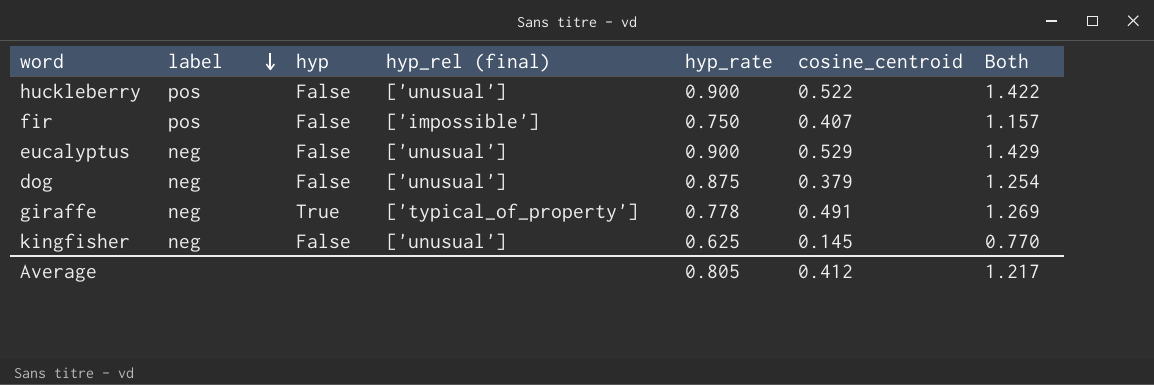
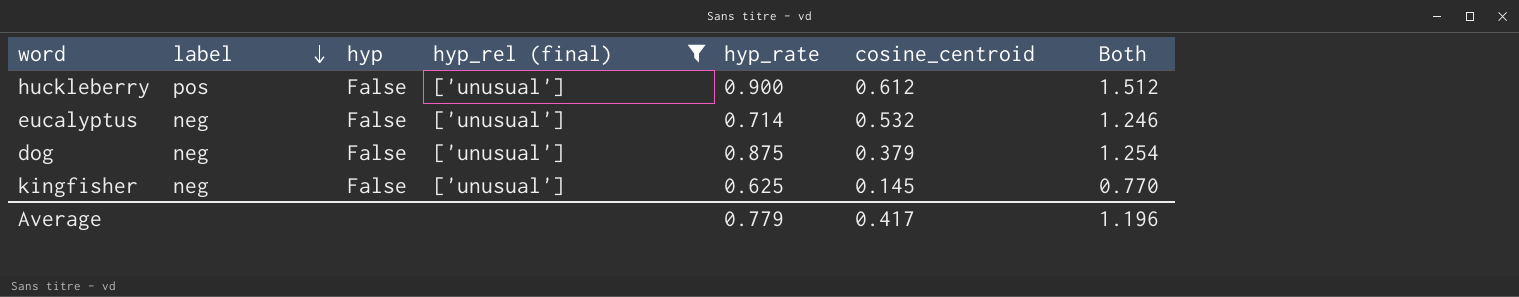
filter: none -> hyp_rel (final) = ['unusual']
huckleberry | cosine_centroid: 0.522 -> 0.612
huckleberry | Both: 1.422 -> 1.512
eucalyptus | hyp_rate: 0.900 -> 0.714
eucalyptus | cosine_centroid: 0.529 -> 0.532
eucalyptus | Both: 1.429 -> 1.246
Average | hyp_rate: 0.805 -> 0.779
Average | cosine_centroid: 0.412 -> 0.417
Average | Both: 1.217 -> 1.196

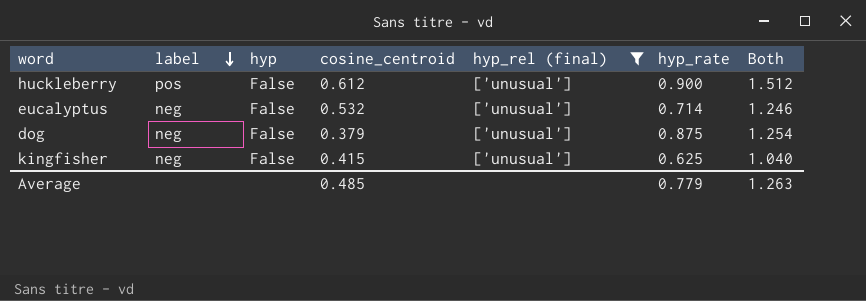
column cosine_centroid | position: 6 -> 4
kingfisher | cosine_centroid: 0.145 -> 0.415
kingfisher | Both: 0.770 -> 1.040
Average | cosine_centroid: 0.417 -> 0.485
Average | Both: 1.196 -> 1.263

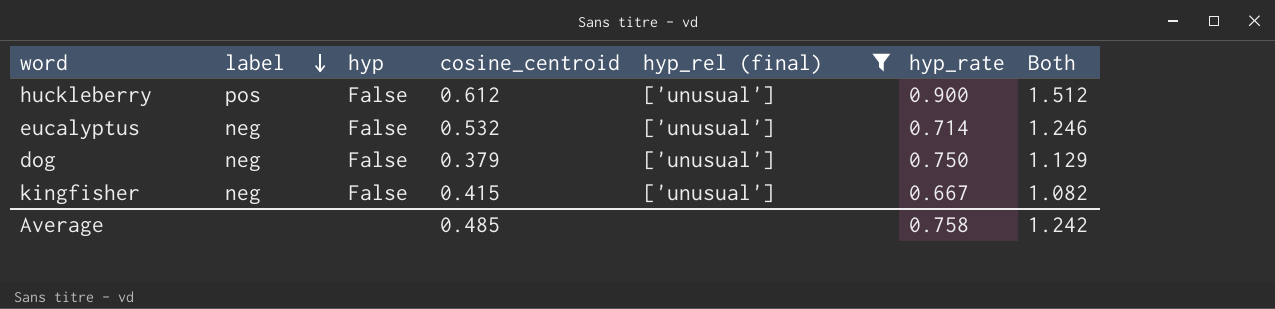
dog | hyp_rate: 0.875 -> 0.750
dog | Both: 1.254 -> 1.129
kingfisher | hyp_rate: 0.625 -> 0.667
kingfisher | Both: 1.040 -> 1.082
Average | hyp_rate: 0.779 -> 0.758
Average | Both: 1.263 -> 1.242

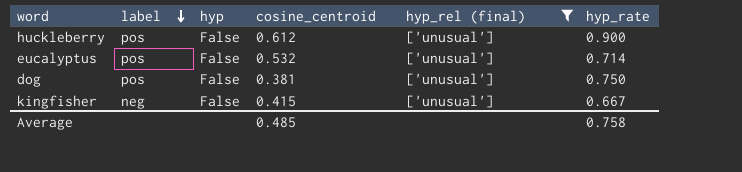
column Both | formula: [cosine_centroid] + [hyp_rate] -> none
eucalyptus | label: neg -> pos
dog | label: neg -> pos
dog | cosine_centroid: 0.379 -> 0.381

